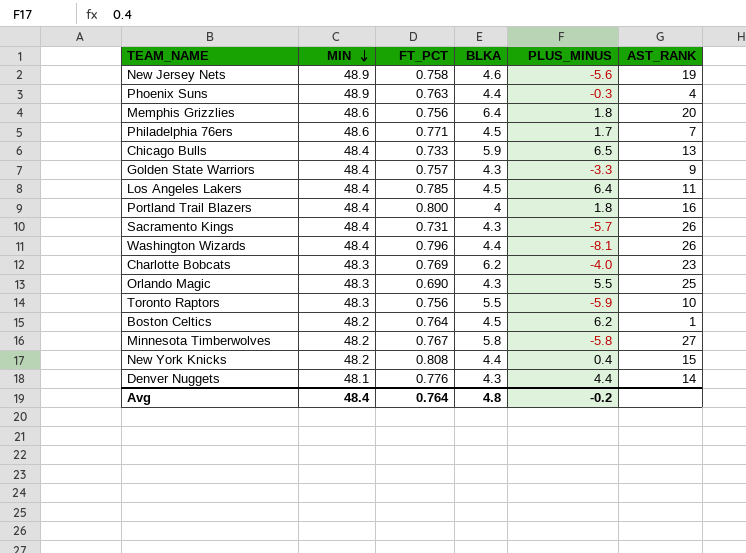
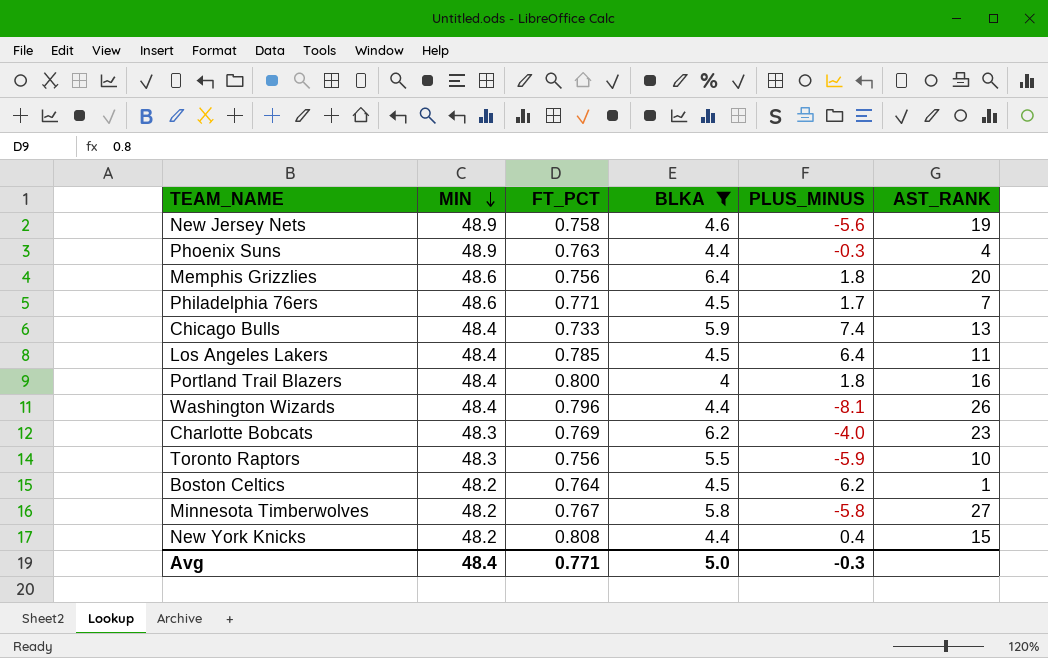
filter: none -> BLKA != 4.3
Chicago Bulls | PLUS_MINUS: 6.5 -> 7.4
Avg | FT_PCT: 0.764 -> 0.771
Avg | BLKA: 4.8 -> 5.0
Avg | PLUS_MINUS: -0.2 -> -0.3

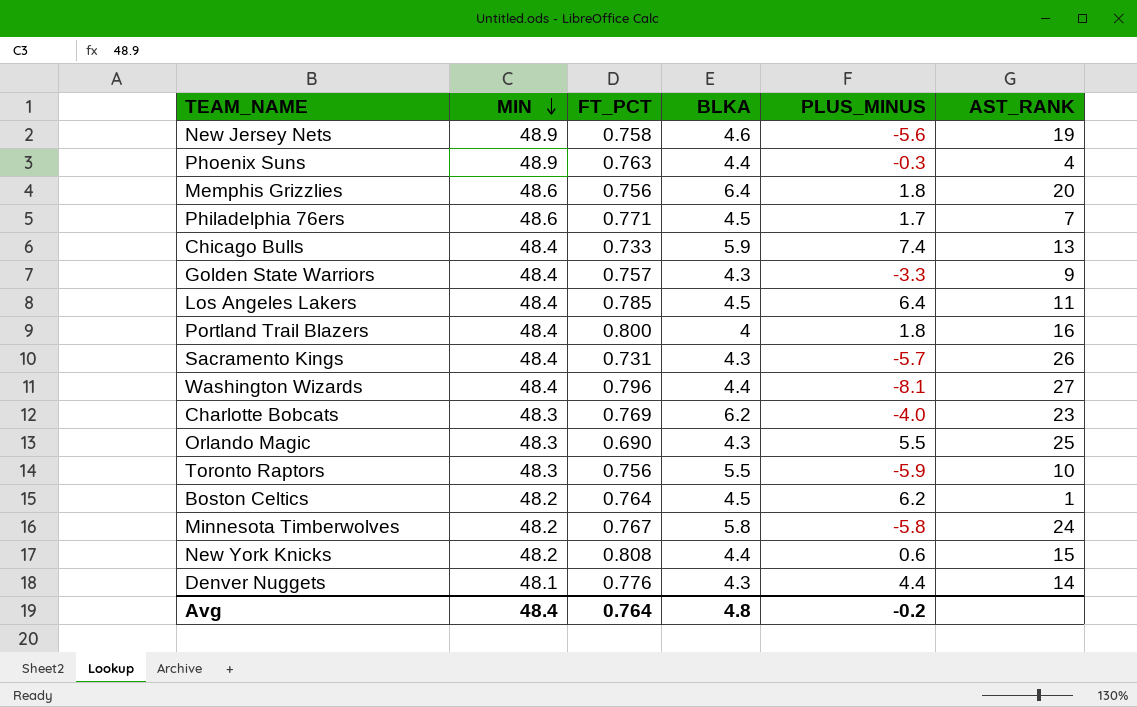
filter: BLKA != 4.3 -> none
Washington Wizards | AST_RANK: 26 -> 27
Minnesota Timberwolves | AST_RANK: 27 -> 24
New York Knicks | PLUS_MINUS: 0.4 -> 0.6
Avg | FT_PCT: 0.771 -> 0.764
Avg | BLKA: 5.0 -> 4.8
Avg | PLUS_MINUS: -0.3 -> -0.2

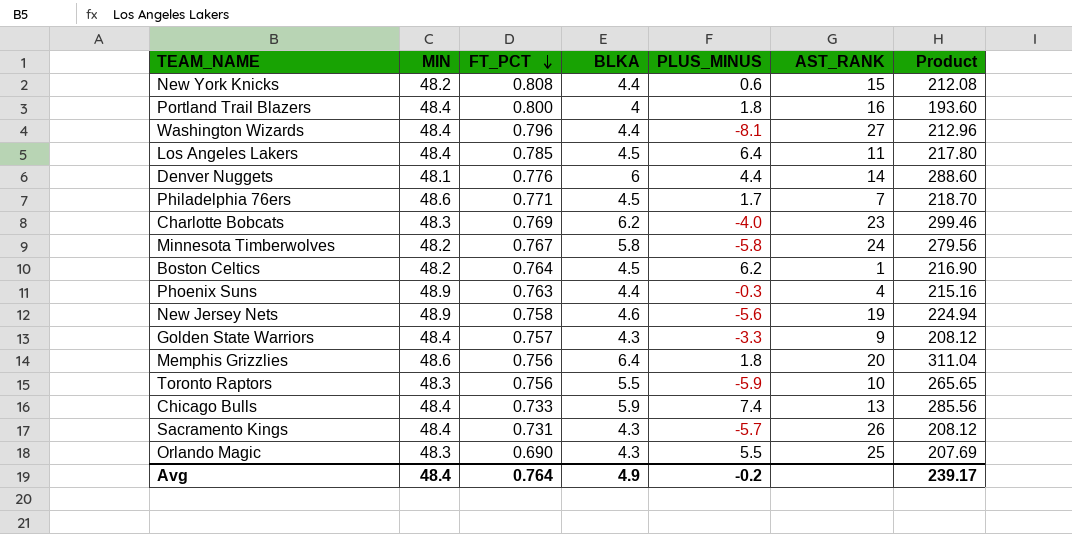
row order: MIN descending -> FT_PCT descending
column Product | formula: none -> [MIN] * [BLKA]
Denver Nuggets | BLKA: 4.3 -> 6
Avg | BLKA: 4.8 -> 4.9

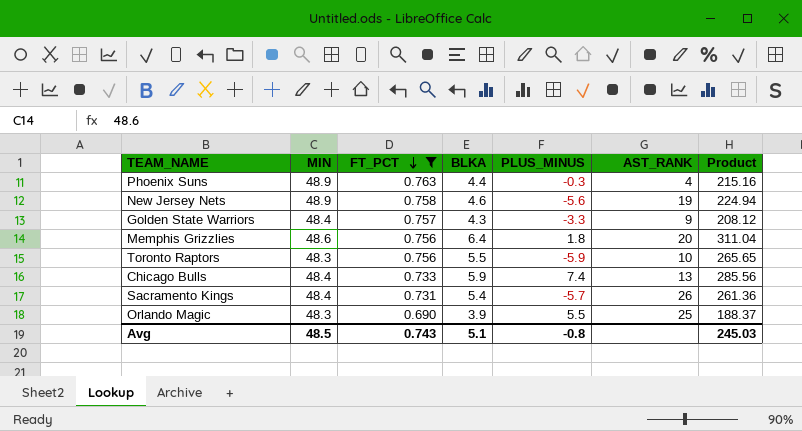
filter: none -> FT_PCT <= 0.763
Sacramento Kings | BLKA: 4.3 -> 5.4
Sacramento Kings | Product: 208.12 -> 261.36
Orlando Magic | BLKA: 4.3 -> 3.9
Orlando Magic | Product: 207.69 -> 188.37
Avg | MIN: 48.4 -> 48.5
Avg | FT_PCT: 0.764 -> 0.743
Avg | BLKA: 4.9 -> 5.1
Avg | PLUS_MINUS: -0.2 -> -0.8
Avg | Product: 239.17 -> 245.03

